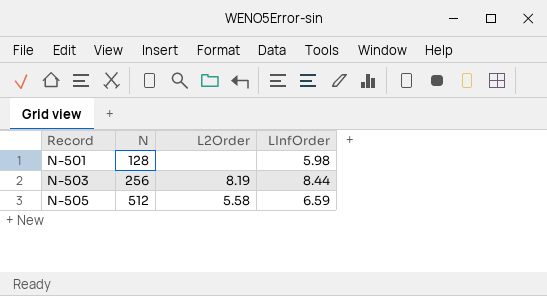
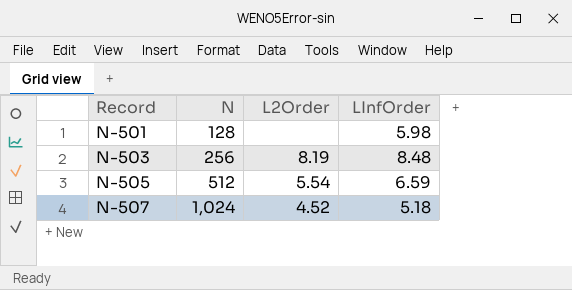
N-503 | LInfOrder: 8.44 -> 8.48
N-505 | L2Order: 5.58 -> 5.54
row N-507: none -> 1,024 | 4.52 | 5.18

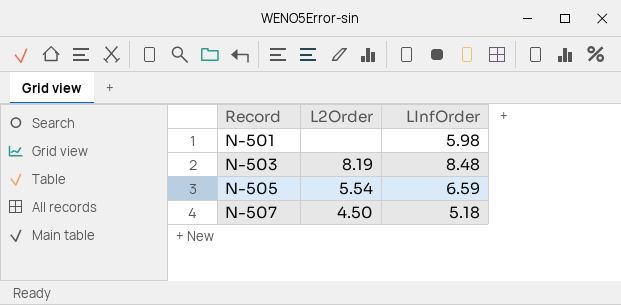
column N | position: 2 -> none
N-507 | L2Order: 4.52 -> 4.50

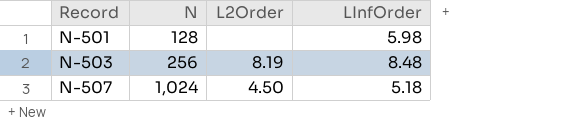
column N | position: none -> 2
row N-505: 5.54 | 6.59 -> none

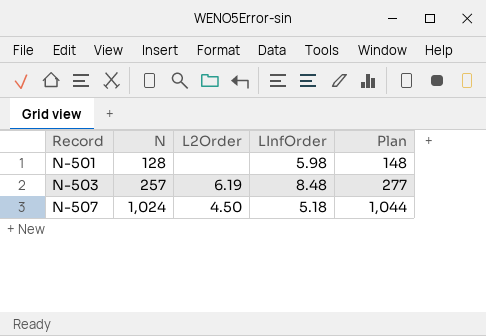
column Plan | formula: none -> [N] + 20
N-503 | N: 256 -> 257
N-503 | L2Order: 8.19 -> 6.19

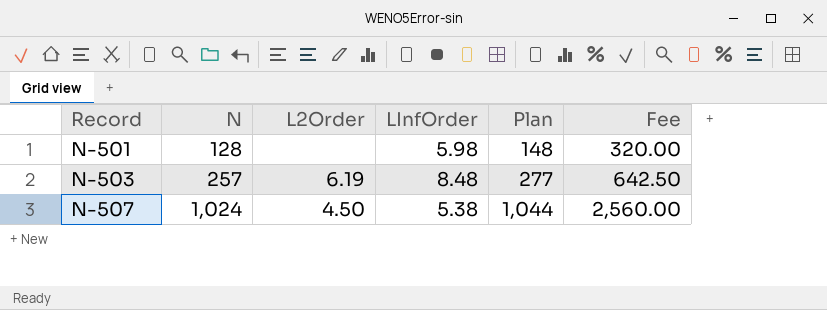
column Fee | formula: none -> [N] * 2.5
N-507 | LInfOrder: 5.18 -> 5.38

